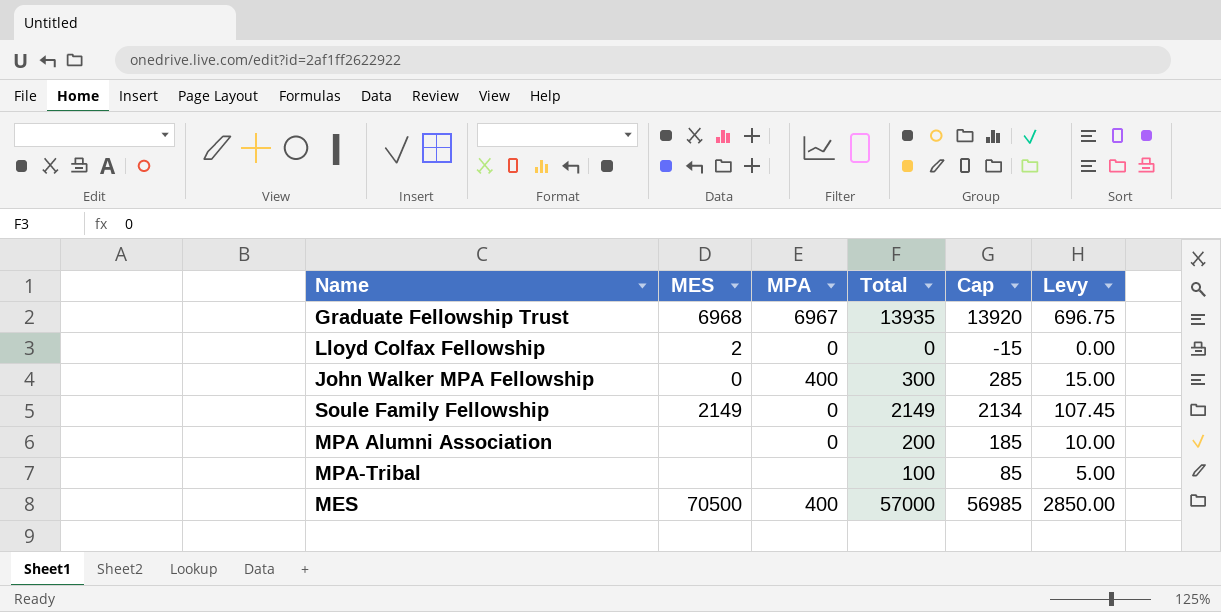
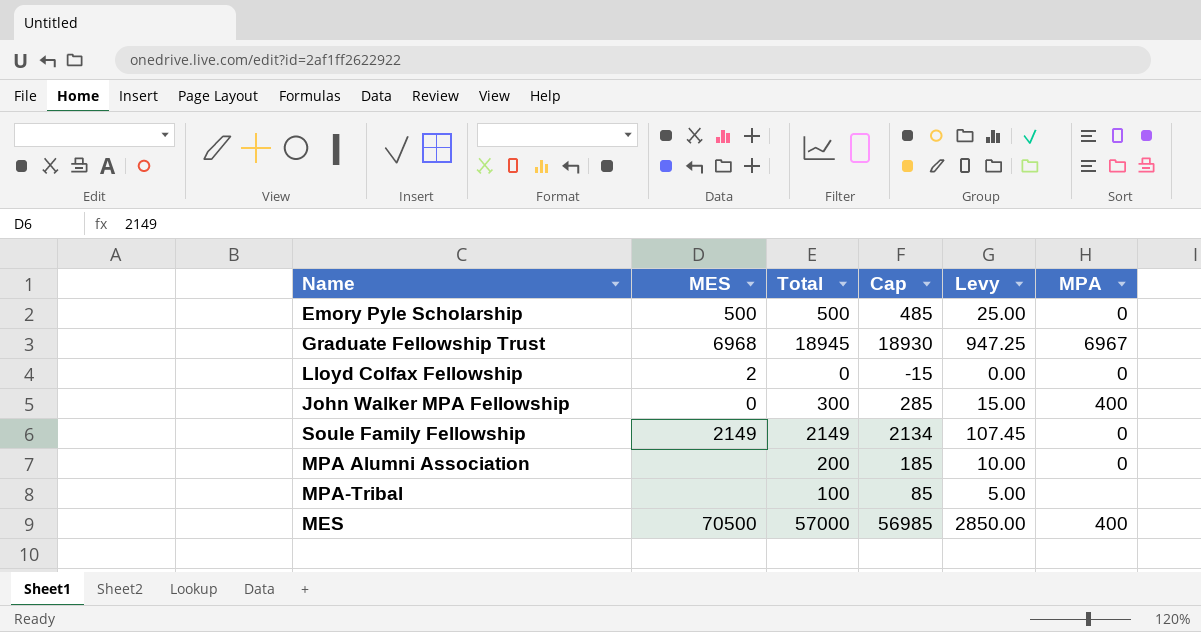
column MPA | position: 3 -> 6
row Emory Pyle Scholarship: none -> 500 | 500 | 485 | 25.00 | 0
Graduate Fellowship Trust | Total: 13935 -> 18945
Graduate Fellowship Trust | Cap: 13920 -> 18930
Graduate Fellowship Trust | Levy: 696.75 -> 947.25

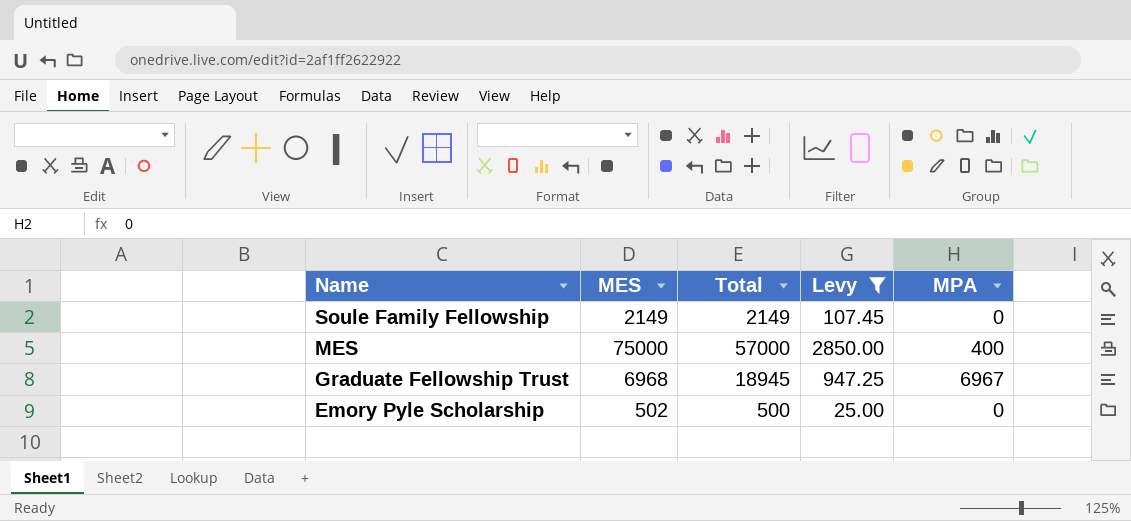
filter: none -> Levy >= 25.00
row order: none -> Name descending
column Cap | formula: [Total] - 15 -> none
MES | MES: 70500 -> 75000
Emory Pyle Scholarship | MES: 500 -> 502

